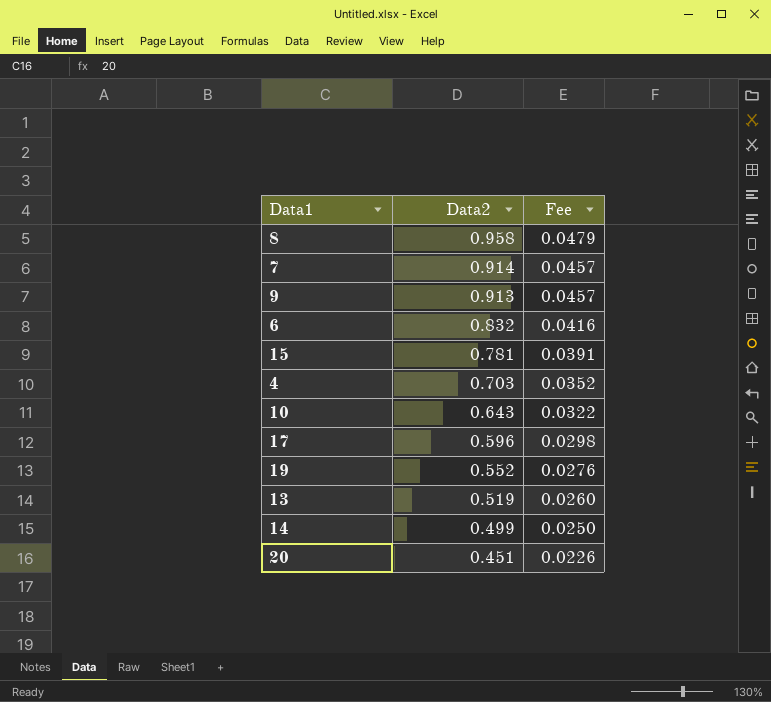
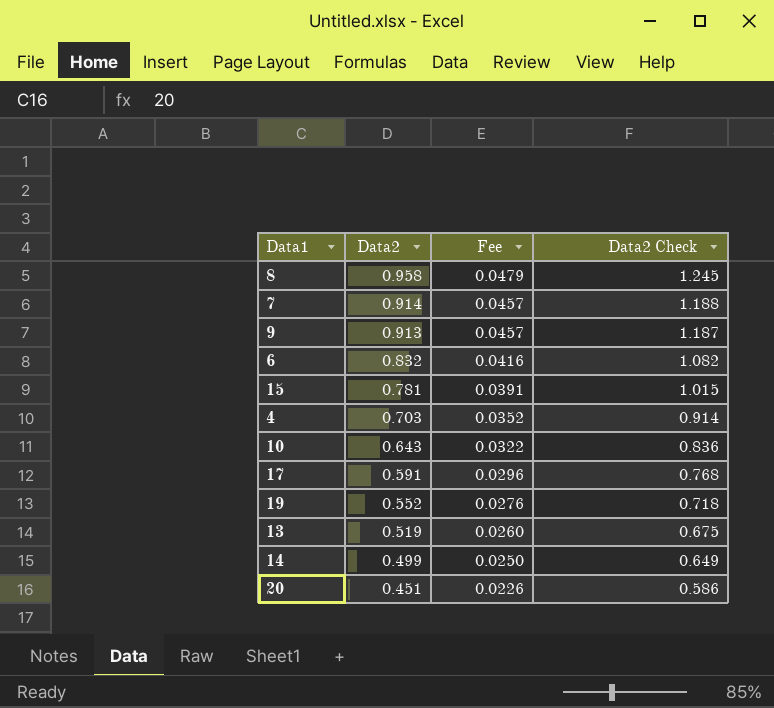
column Data2 Check | formula: none -> [Data2] * 1.3
17 | Data2: 0.596 -> 0.591
17 | Fee: 0.0298 -> 0.0296

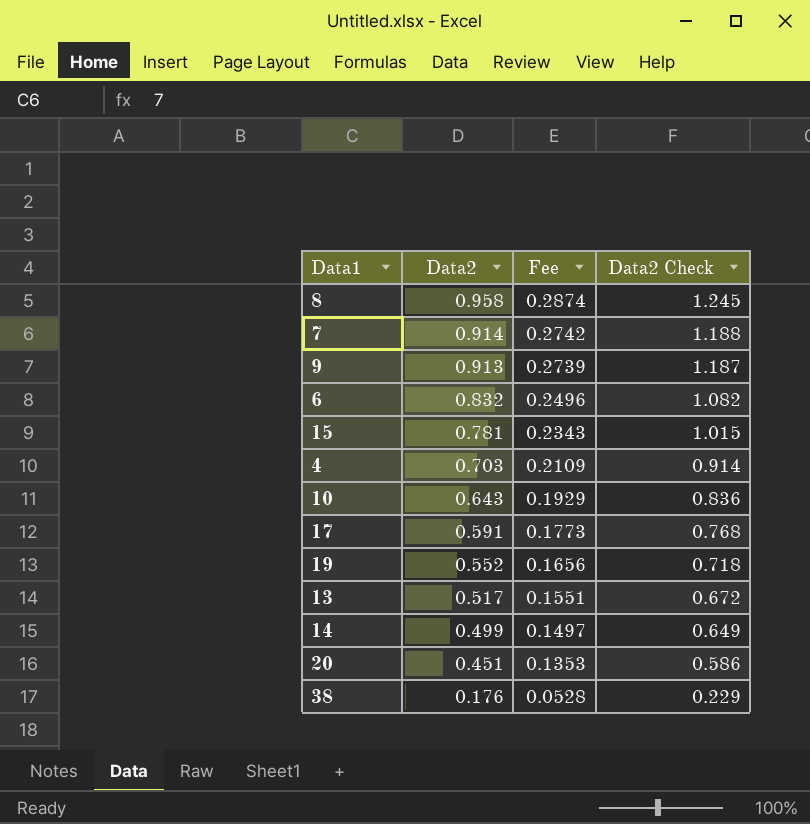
column Fee | formula: [Data2] * 0.05 -> [Data2] * 0.3
13 | Data2: 0.519 -> 0.517
13 | Data2 Check: 0.675 -> 0.672
row 38: none -> 0.176 | 0.0528 | 0.229

